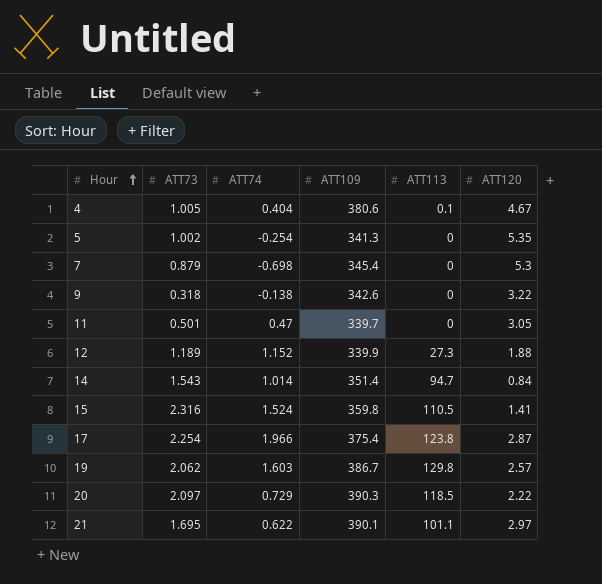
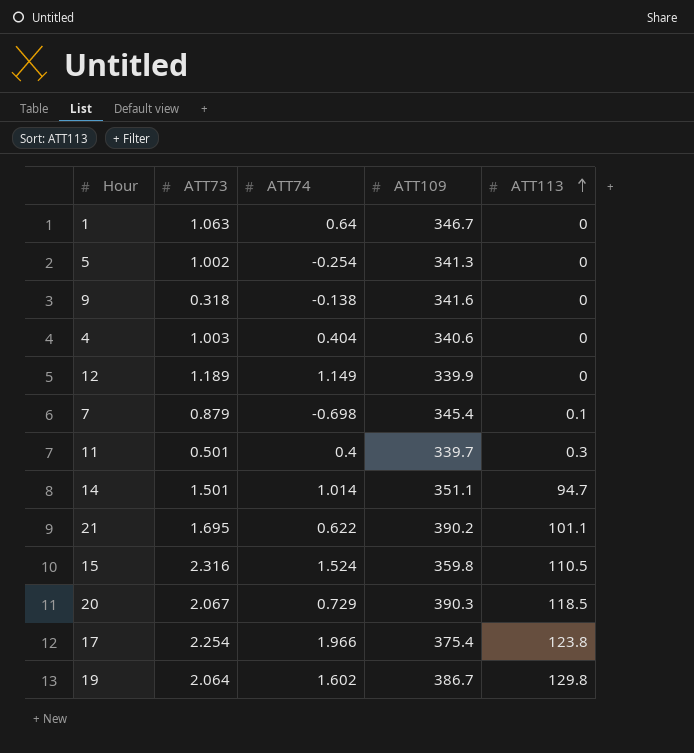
row order: Hour ascending -> ATT113 ascending
column ATT120 | position: 6 -> none
row 1: none -> 1.063 | 0.64 | 346.7 | 0
9 | ATT109: 342.6 -> 341.6
4 | ATT73: 1.005 -> 1.003
4 | ATT109: 380.6 -> 340.6
4 | ATT113: 0.1 -> 0
12 | ATT74: 1.152 -> 1.149
12 | ATT113: 27.3 -> 0
7 | ATT113: 0 -> 0.1
11 | ATT74: 0.47 -> 0.4
11 | ATT113: 0 -> 0.3
14 | ATT73: 1.543 -> 1.501
14 | ATT109: 351.4 -> 351.1
21 | ATT109: 390.1 -> 390.2
20 | ATT73: 2.097 -> 2.067
19 | ATT73: 2.062 -> 2.064
19 | ATT74: 1.603 -> 1.602

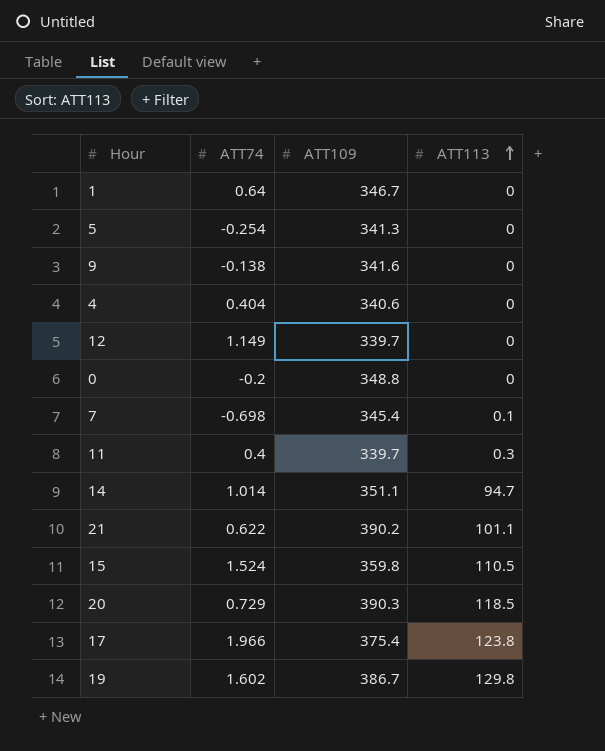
column ATT73 | position: 2 -> none
12 | ATT109: 339.9 -> 339.7
row 0: none -> -0.2 | 348.8 | 0

